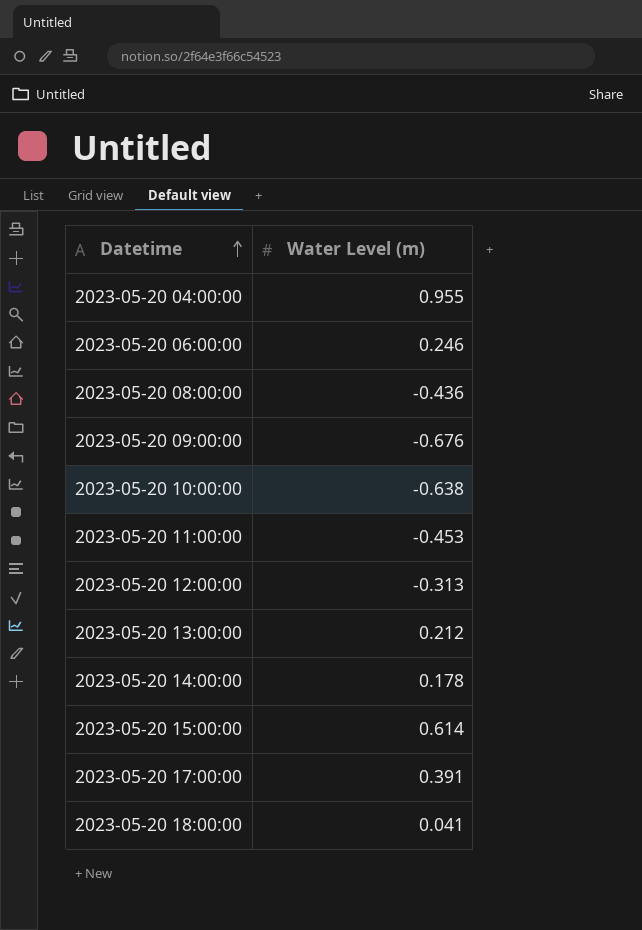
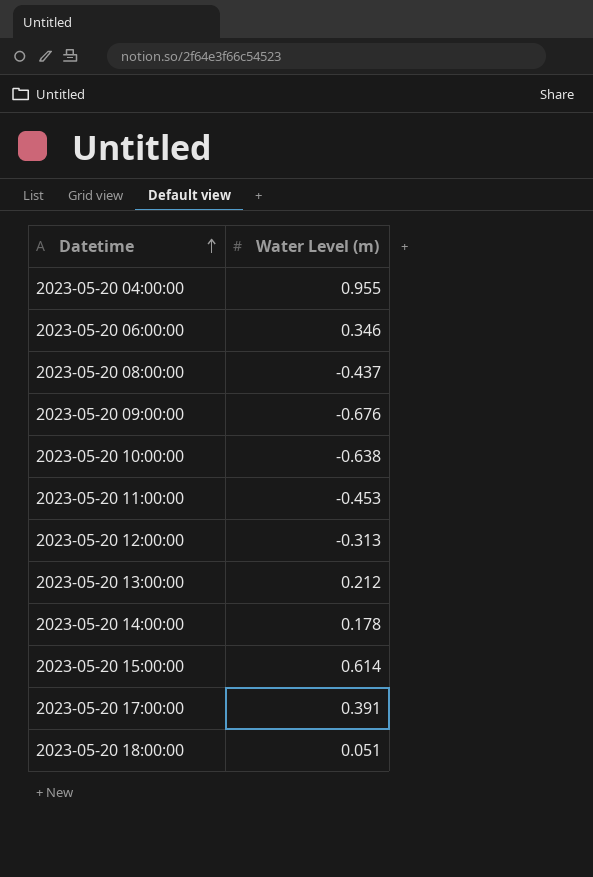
2023-05-20 06:00:00 | Water Level (m): 0.246 -> 0.346
2023-05-20 08:00:00 | Water Level (m): -0.436 -> -0.437
2023-05-20 18:00:00 | Water Level (m): 0.041 -> 0.051

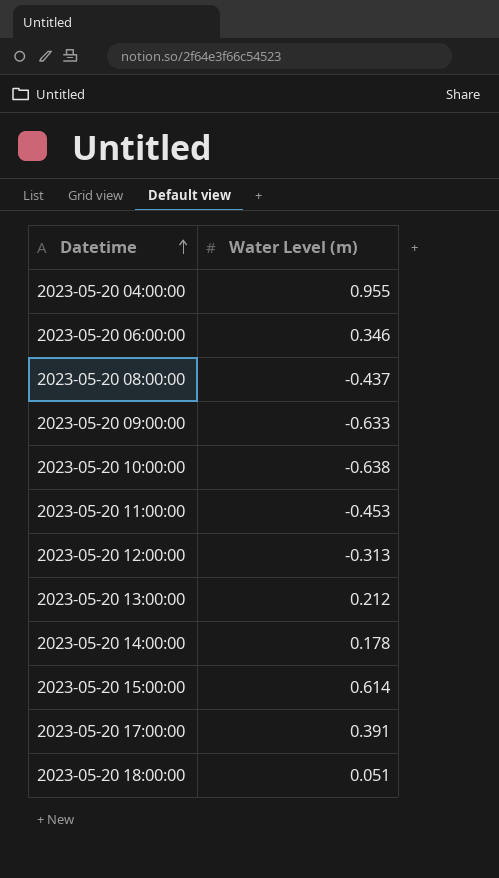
2023-05-20 09:00:00 | Water Level (m): -0.676 -> -0.633

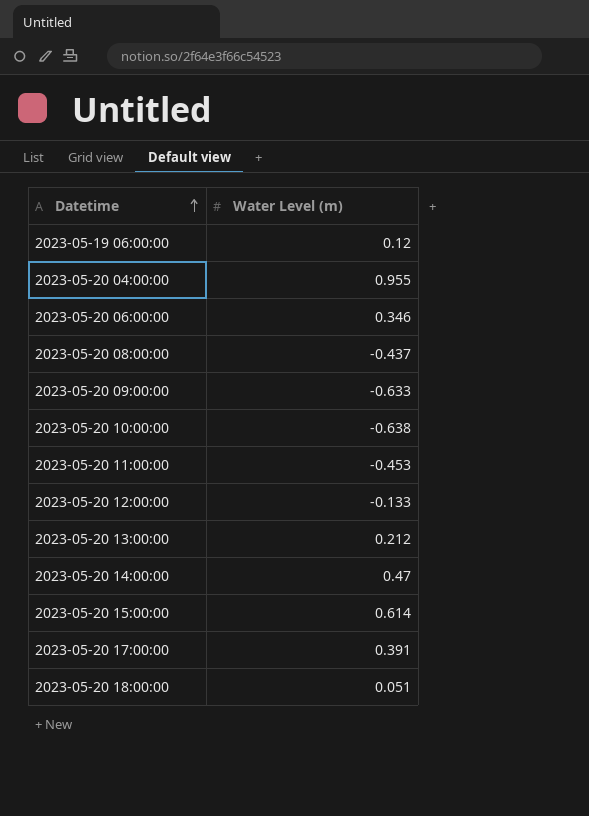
row 2023-05-19 06:00:00: none -> 0.12
2023-05-20 12:00:00 | Water Level (m): -0.313 -> -0.133
2023-05-20 14:00:00 | Water Level (m): 0.178 -> 0.47

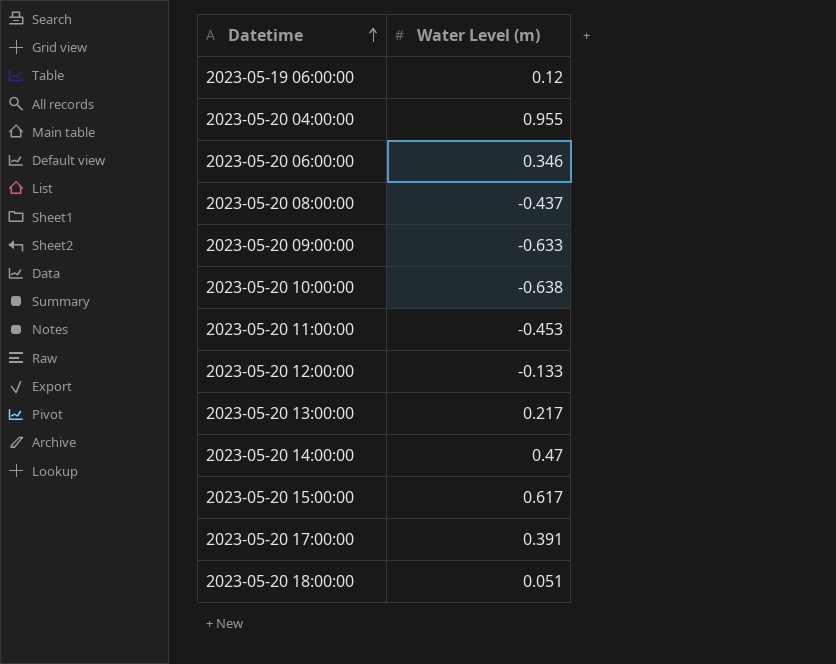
2023-05-20 13:00:00 | Water Level (m): 0.212 -> 0.217
2023-05-20 15:00:00 | Water Level (m): 0.614 -> 0.617

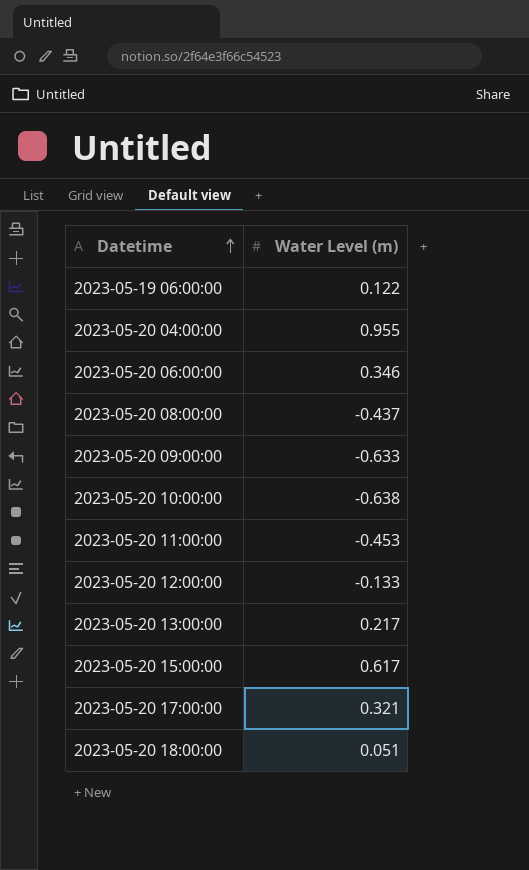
row 2023-05-20 14:00:00: 0.47 -> none
2023-05-19 06:00:00 | Water Level (m): 0.12 -> 0.122
2023-05-20 17:00:00 | Water Level (m): 0.391 -> 0.321

